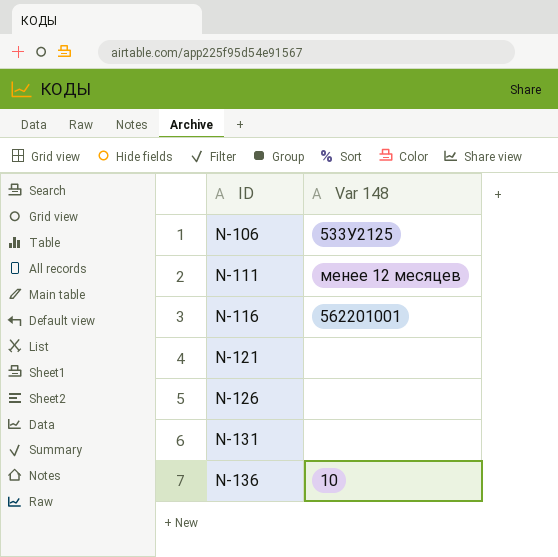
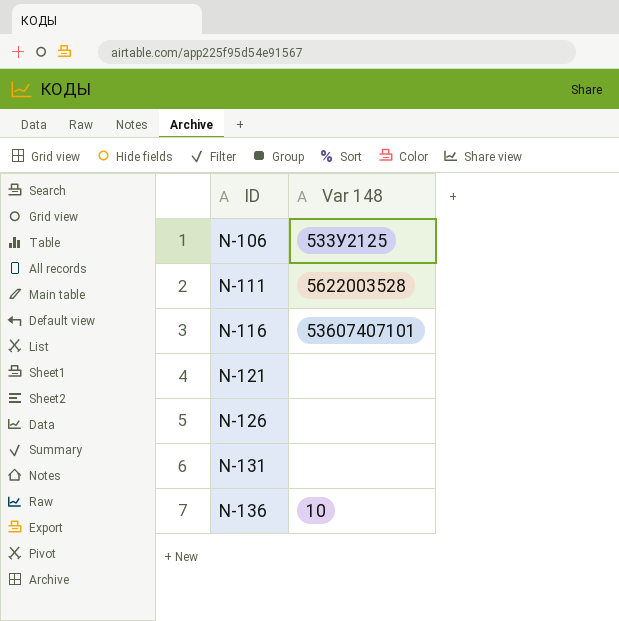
N-111 | Var 148: менее 12 месяцев -> 5622003528
N-116 | Var 148: 562201001 -> 53607407101

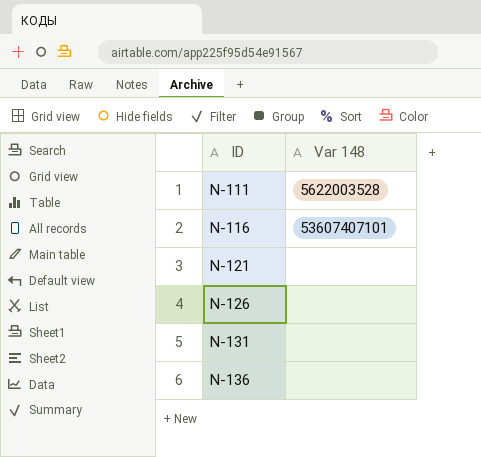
row N-106: 533У2125 -> none
N-136 | Var 148: 10 -> none

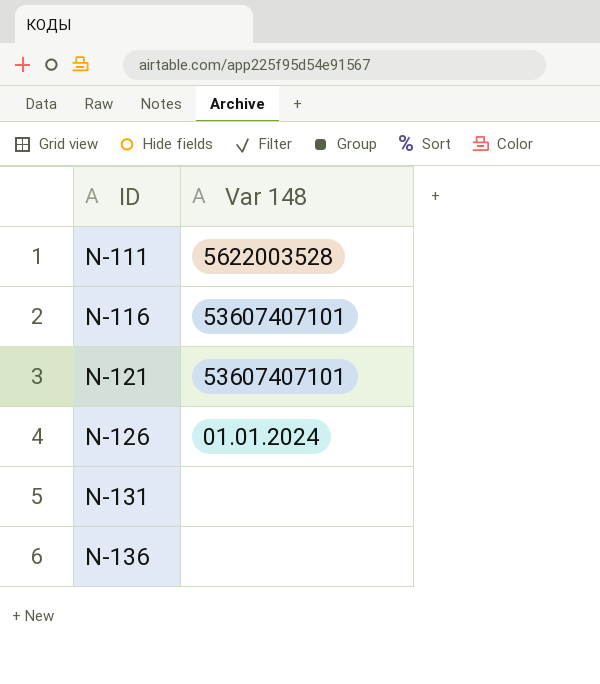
N-121 | Var 148: none -> 53607407101
N-126 | Var 148: none -> 01.01.2024

